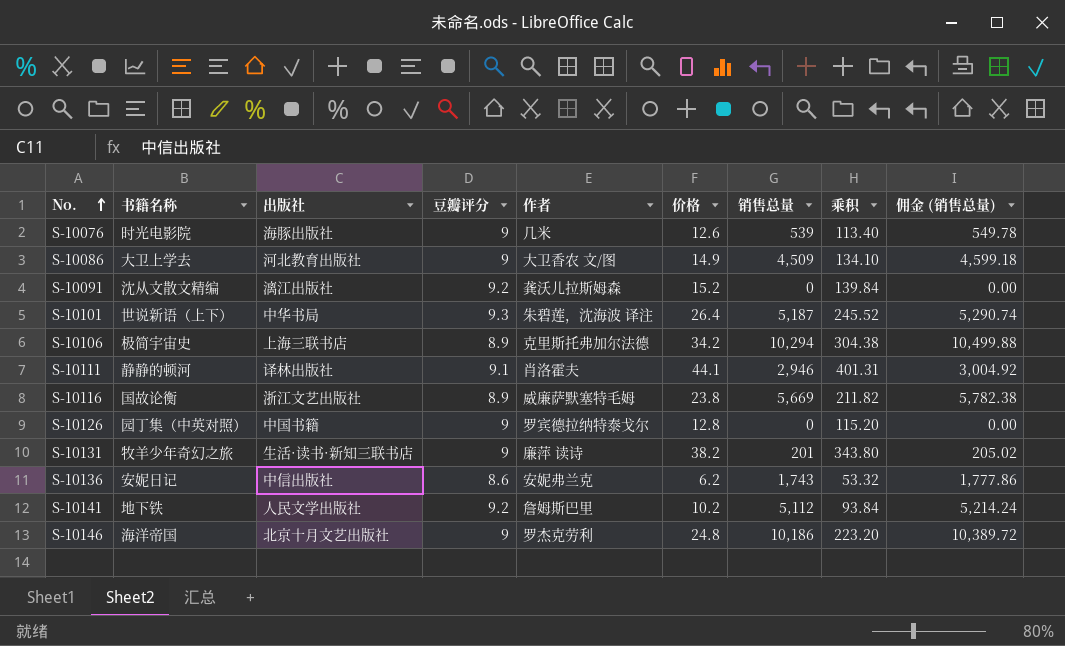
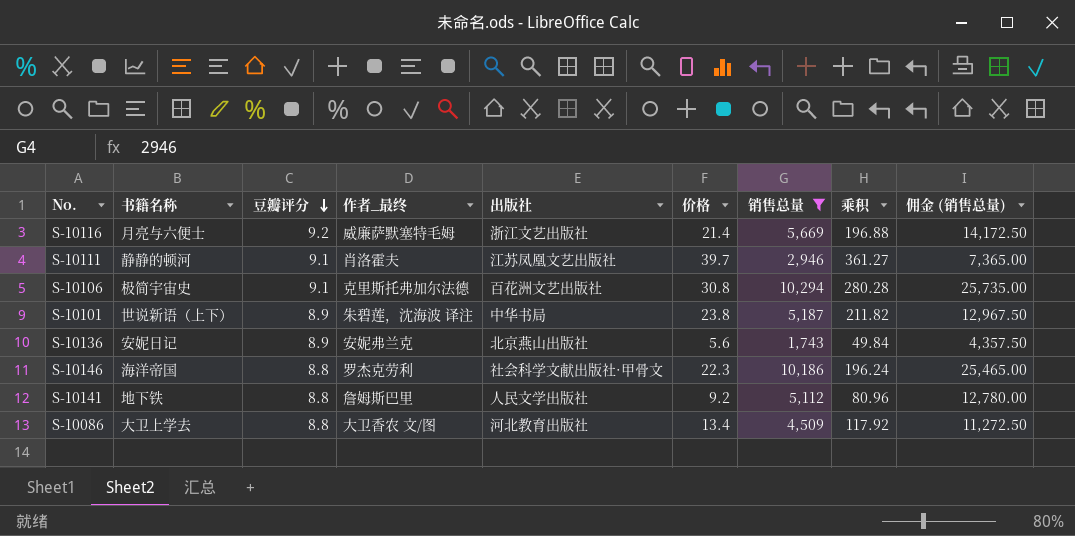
filter: none -> 销售总量 >= 1,743
row order: No. ascending -> 豆瓣评分 descending
column name: 作者 -> 作者_最终
column 出版社 | position: 3 -> 5
column 佣金 (销售总量) | formula: [销售总量] * 1.02 -> [销售总量] * 2.5
S-10116 | 书籍名称: 国故论衡 -> 月亮与六便士
S-10116 | 豆瓣评分: 8.9 -> 9.2
S-10116 | 价格: 23.8 -> 21.4
S-10116 | 乘积: 211.82 -> 196.88
S-10111 | 出版社: 译林出版社 -> 江苏凤凰文艺出版社
S-10111 | 价格: 44.1 -> 39.7
S-10111 | 乘积: 401.31 -> 361.27
S-10106 | 豆瓣评分: 8.9 -> 9.1
S-10106 | 出版社: 上海三联书店 -> 百花洲文艺出版社
S-10106 | 价格: 34.2 -> 30.8
S-10106 | 乘积: 304.38 -> 280.28
S-10101 | 豆瓣评分: 9.3 -> 8.9
S-10101 | 价格: 26.4 -> 23.8
S-10101 | 乘积: 245.52 -> 211.82
S-10136 | 豆瓣评分: 8.6 -> 8.9
S-10136 | 出版社: 中信出版社 -> 北京燕山出版社
S-10136 | 价格: 6.2 -> 5.6
S-10136 | 乘积: 53.32 -> 49.84
S-10146 | 豆瓣评分: 9 -> 8.8
S-10146 | 出版社: 北京十月文艺出版社 -> 社会科学文献出版社·甲骨文
S-10146 | 价格: 24.8 -> 22.3
S-10146 | 乘积: 223.20 -> 196.24
S-10141 | 豆瓣评分: 9.2 -> 8.8
S-10141 | 价格: 10.2 -> 9.2
S-10141 | 乘积: 93.84 -> 80.96
S-10086 | 豆瓣评分: 9 -> 8.8
S-10086 | 价格: 14.9 -> 13.4
S-10086 | 乘积: 134.10 -> 117.92

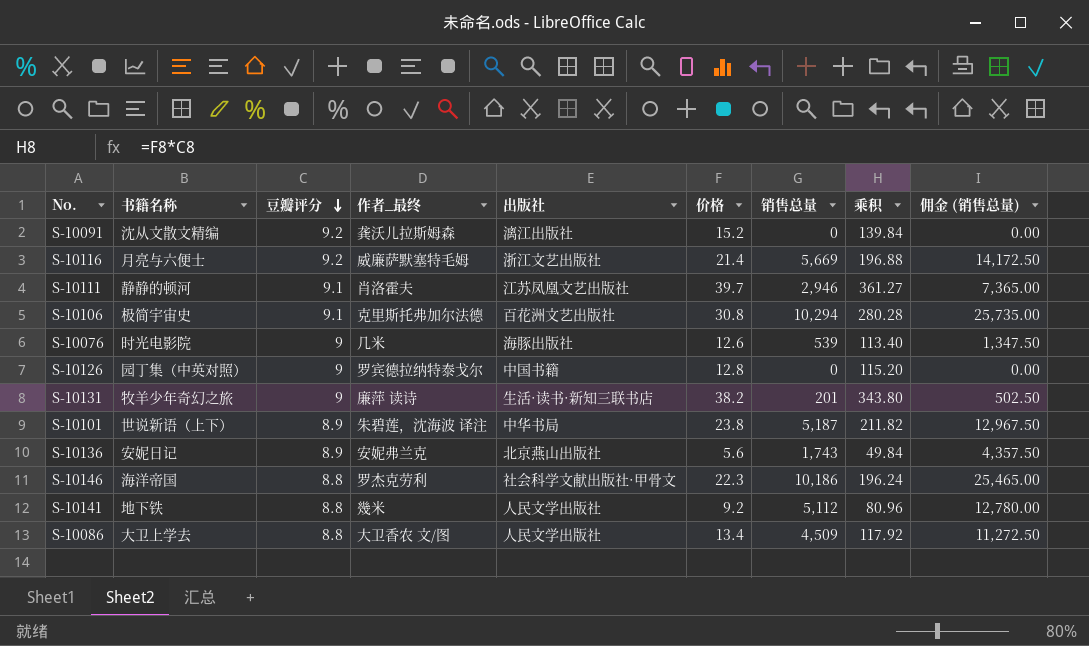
filter: 销售总量 >= 1,743 -> none
S-10141 | 作者_最终: 詹姆斯巴里 -> 幾米
S-10086 | 出版社: 河北教育出版社 -> 人民文学出版社

